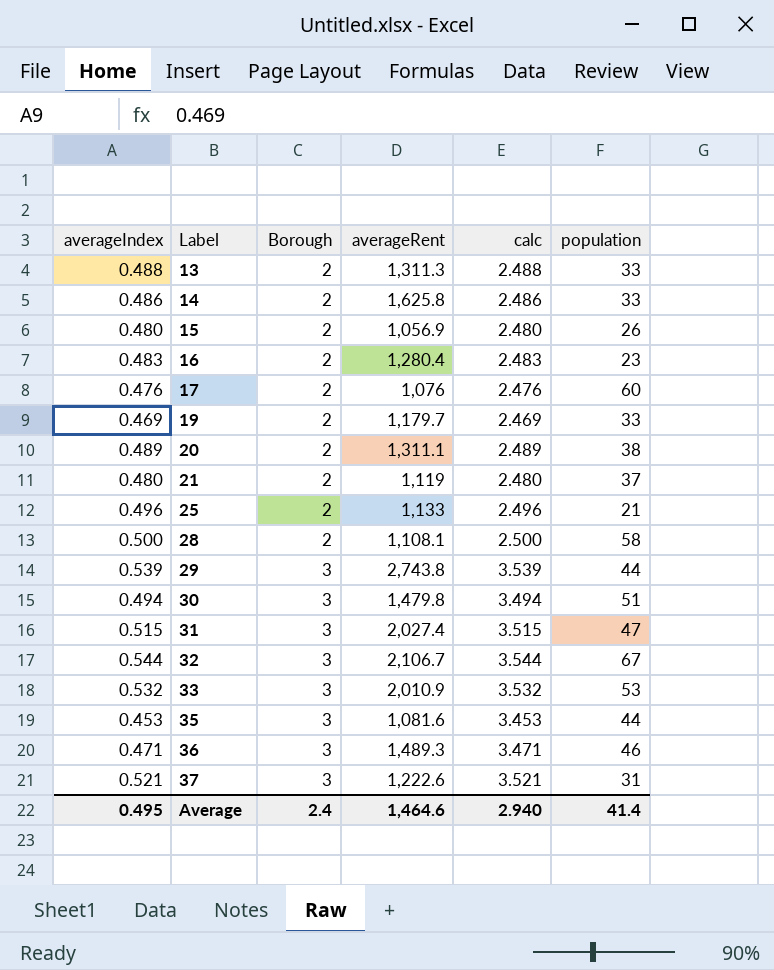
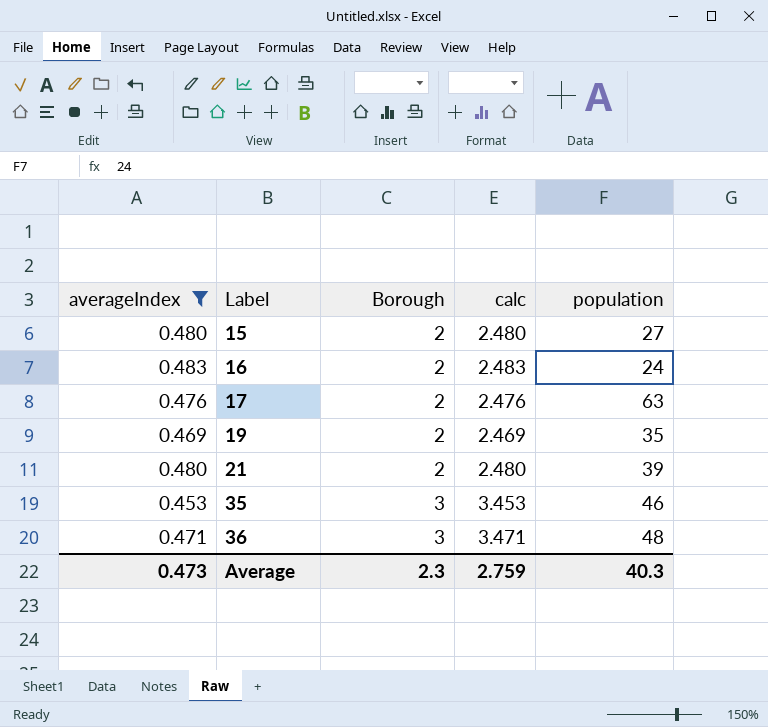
filter: none -> averageIndex <= 0.483
column averageRent | position: 4 -> none
15 | population: 26 -> 27
16 | population: 23 -> 24
17 | population: 60 -> 63
19 | population: 33 -> 35
21 | population: 37 -> 39
35 | population: 44 -> 46
36 | population: 46 -> 48
Average | averageIndex: 0.495 -> 0.473
Average | Borough: 2.4 -> 2.3
Average | calc: 2.940 -> 2.759
Average | population: 41.4 -> 40.3

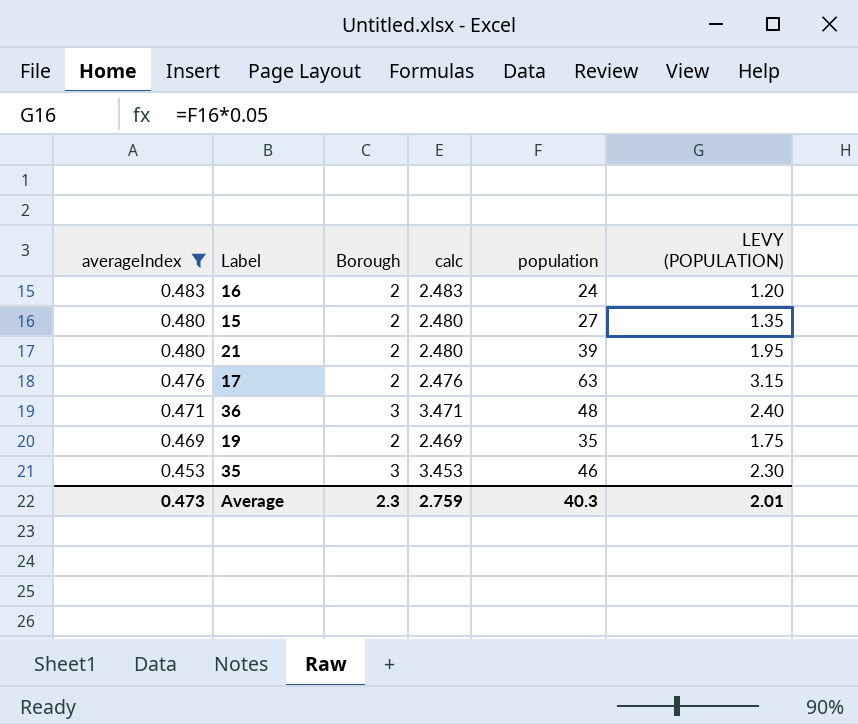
row order: Label ascending -> averageIndex descending
column LEVY (POPULATION) | formula: none -> [population] * 0.05

